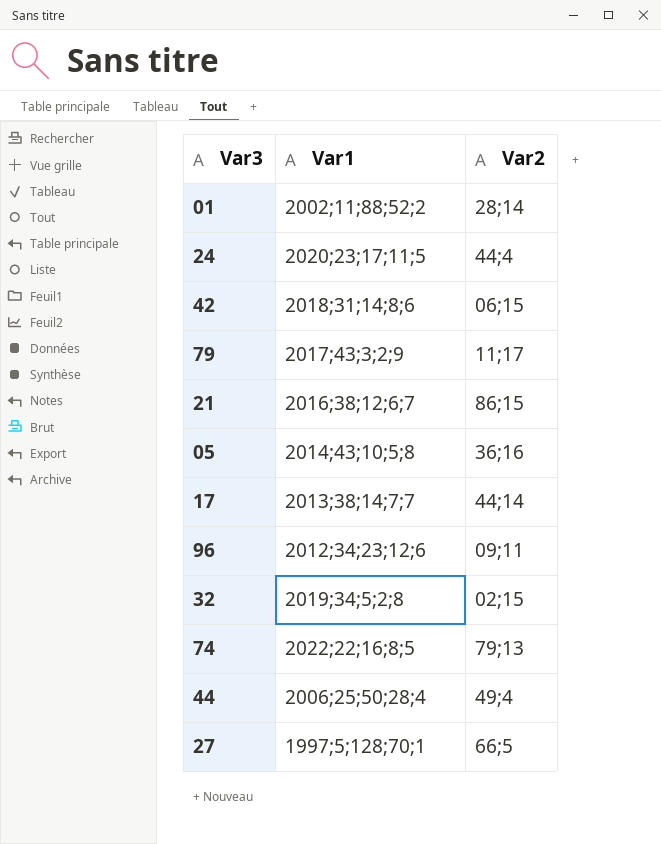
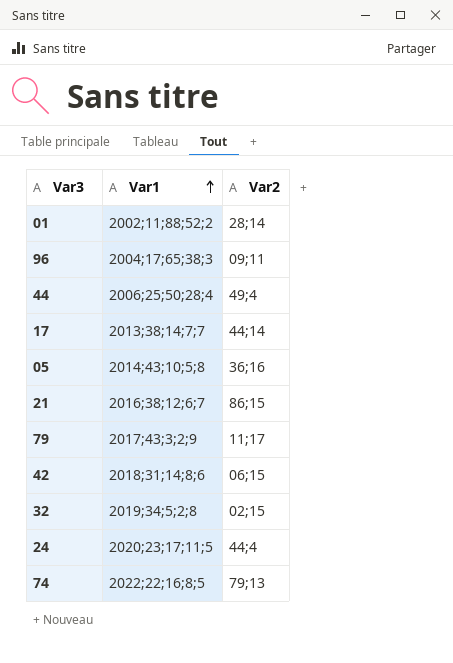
row order: none -> Var1 ascending
row 27: 1997;5;128;70;1 | 66;5 -> none
96 | Var1: 2012;34;23;12;6 -> 2004;17;65;38;3

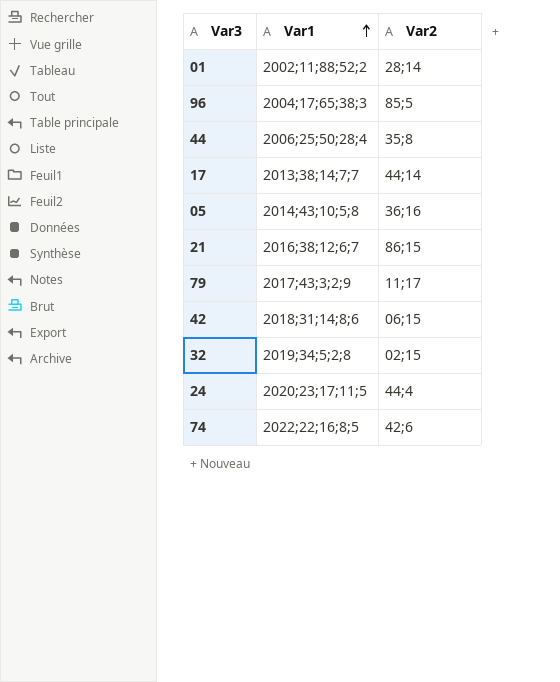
96 | Var2: 09;11 -> 85;5
44 | Var2: 49;4 -> 35;8
74 | Var2: 79;13 -> 42;6

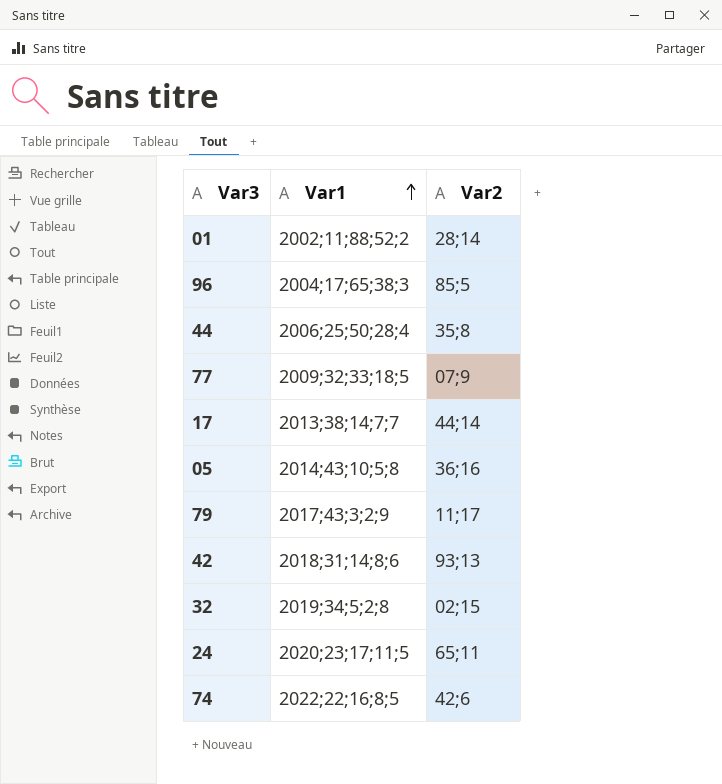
row 21: 2016;38;12;6;7 | 86;15 -> none
row 77: none -> 2009;32;33;18;5 | 07;9
42 | Var2: 06;15 -> 93;13
24 | Var2: 44;4 -> 65;11

